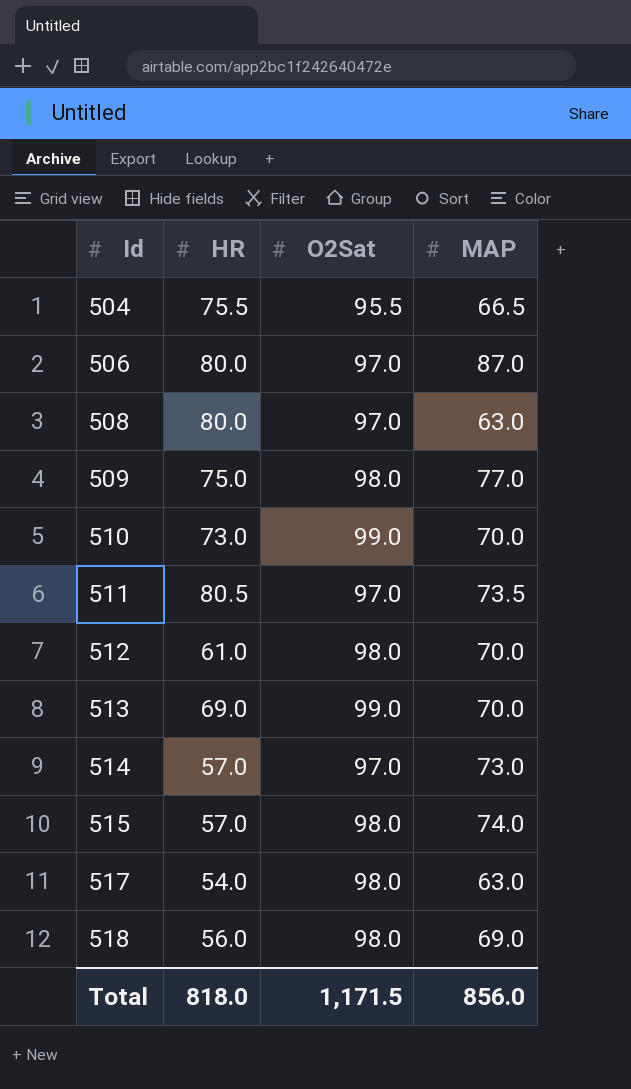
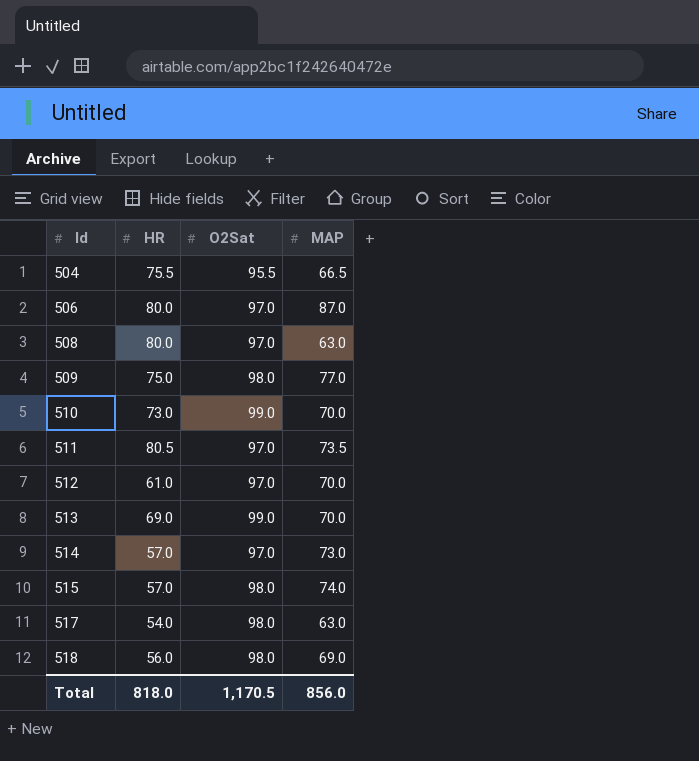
512 | O2Sat: 98.0 -> 97.0
Total | O2Sat: 1,171.5 -> 1,170.5

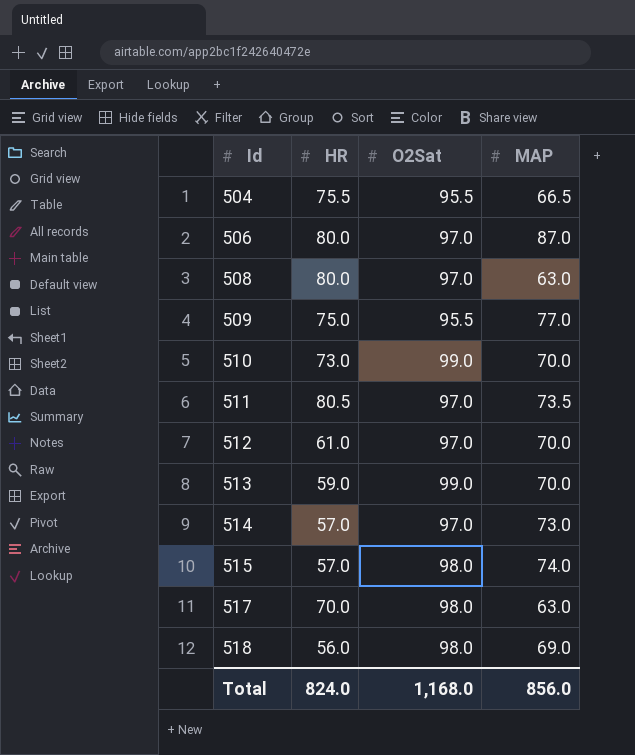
509 | O2Sat: 98.0 -> 95.5
513 | HR: 69.0 -> 59.0
517 | HR: 54.0 -> 70.0
Total | HR: 818.0 -> 824.0
Total | O2Sat: 1,170.5 -> 1,168.0

